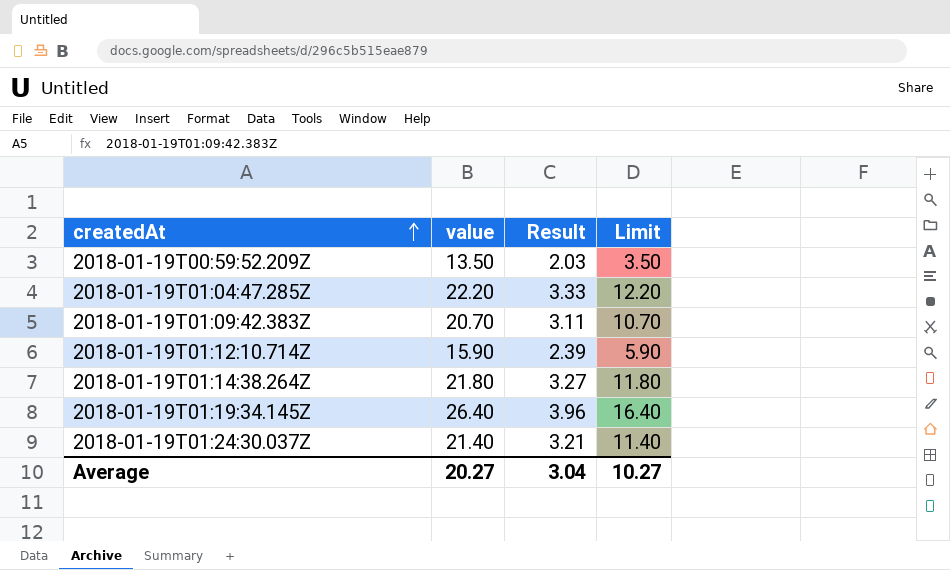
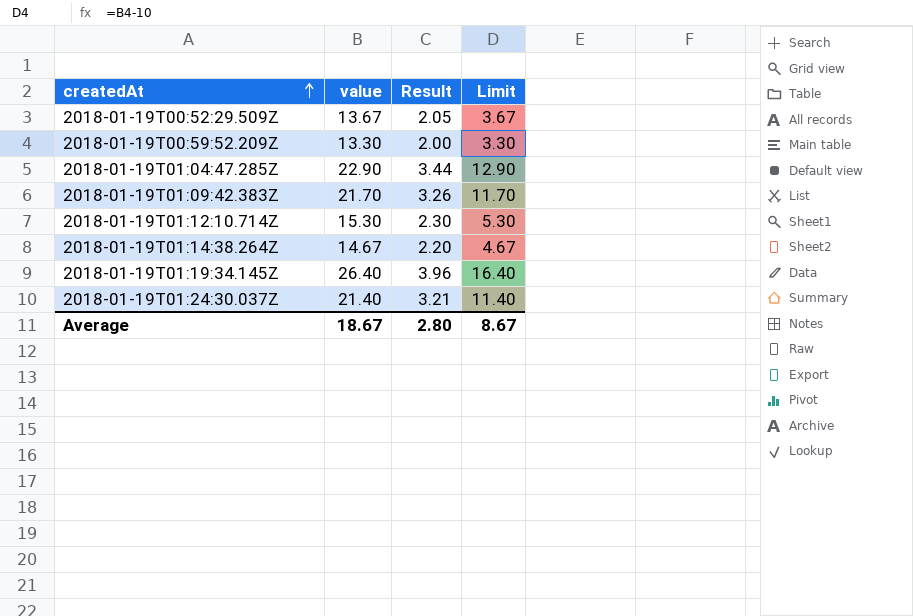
row 2018-01-19T00:52:29.509Z: none -> 13.67 | 2.05 | 3.67
2018-01-19T00:59:52.209Z | value: 13.50 -> 13.30
2018-01-19T00:59:52.209Z | Result: 2.03 -> 2.00
2018-01-19T00:59:52.209Z | Limit: 3.50 -> 3.30
2018-01-19T01:04:47.285Z | value: 22.20 -> 22.90
2018-01-19T01:04:47.285Z | Result: 3.33 -> 3.44
2018-01-19T01:04:47.285Z | Limit: 12.20 -> 12.90
2018-01-19T01:09:42.383Z | value: 20.70 -> 21.70
2018-01-19T01:09:42.383Z | Result: 3.11 -> 3.26
2018-01-19T01:09:42.383Z | Limit: 10.70 -> 11.70
2018-01-19T01:12:10.714Z | value: 15.90 -> 15.30
2018-01-19T01:12:10.714Z | Result: 2.39 -> 2.30
2018-01-19T01:12:10.714Z | Limit: 5.90 -> 5.30
2018-01-19T01:14:38.264Z | value: 21.80 -> 14.67
2018-01-19T01:14:38.264Z | Result: 3.27 -> 2.20
2018-01-19T01:14:38.264Z | Limit: 11.80 -> 4.67
Average | value: 20.27 -> 18.67
Average | Result: 3.04 -> 2.80
Average | Limit: 10.27 -> 8.67

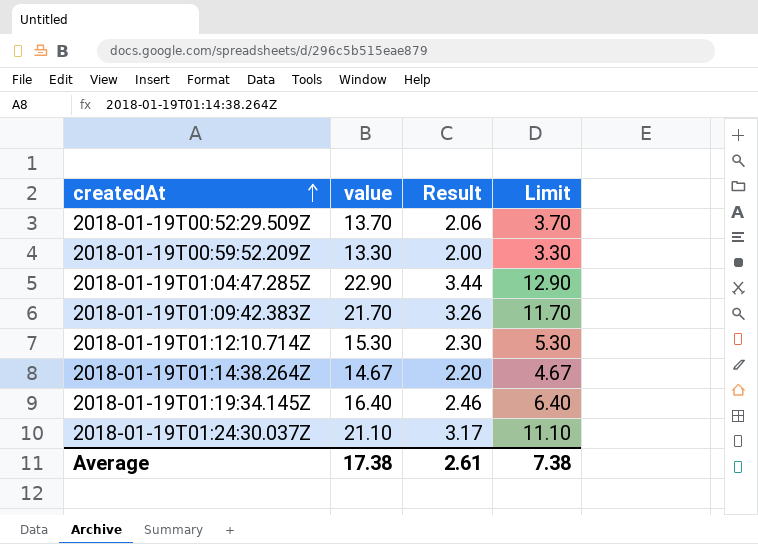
2018-01-19T00:52:29.509Z | value: 13.67 -> 13.70
2018-01-19T00:52:29.509Z | Result: 2.05 -> 2.06
2018-01-19T00:52:29.509Z | Limit: 3.67 -> 3.70
2018-01-19T01:19:34.145Z | value: 26.40 -> 16.40
2018-01-19T01:19:34.145Z | Result: 3.96 -> 2.46
2018-01-19T01:19:34.145Z | Limit: 16.40 -> 6.40
2018-01-19T01:24:30.037Z | value: 21.40 -> 21.10
2018-01-19T01:24:30.037Z | Result: 3.21 -> 3.17
2018-01-19T01:24:30.037Z | Limit: 11.40 -> 11.10
Average | value: 18.67 -> 17.38
Average | Result: 2.80 -> 2.61
Average | Limit: 8.67 -> 7.38

